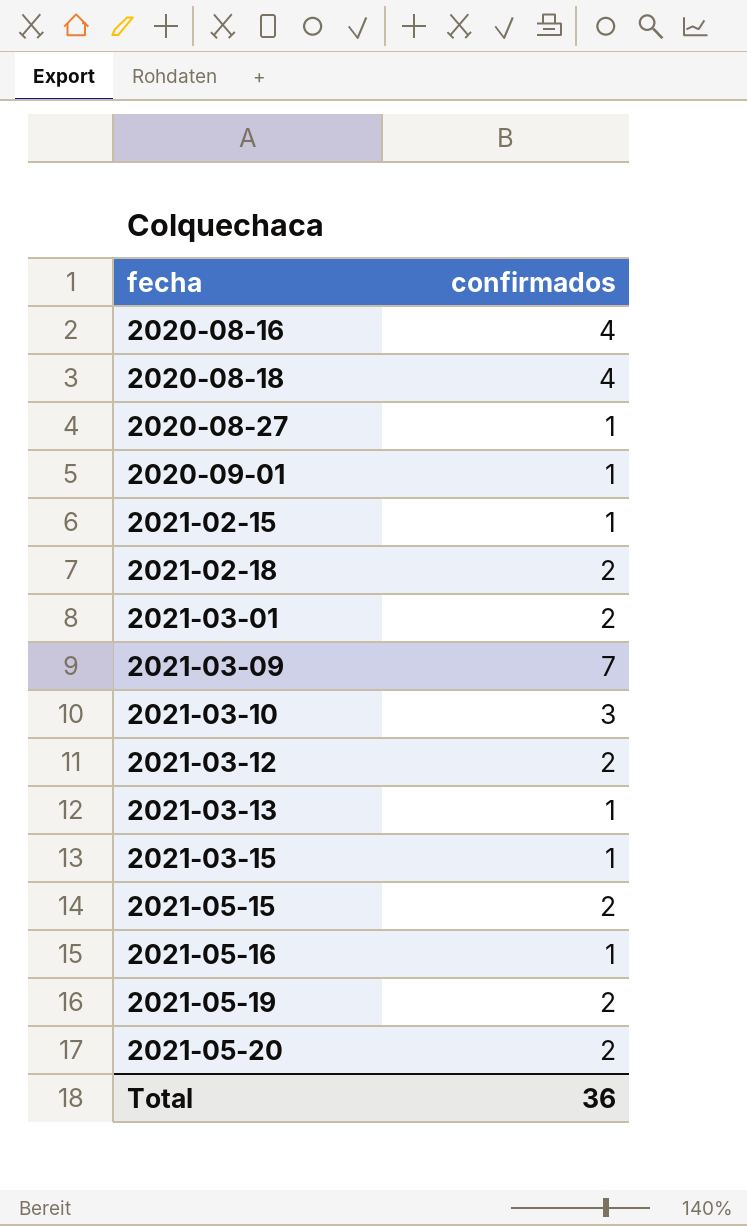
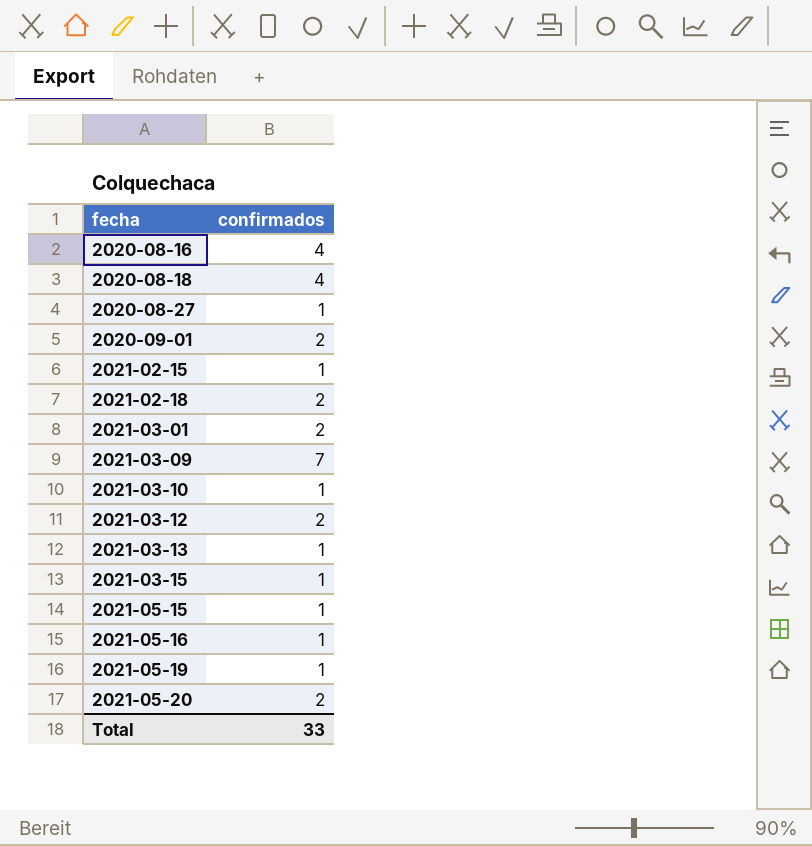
2020-09-01 | confirmados: 1 -> 2
2021-03-10 | confirmados: 3 -> 1
2021-05-15 | confirmados: 2 -> 1
2021-05-19 | confirmados: 2 -> 1
Total | confirmados: 36 -> 33

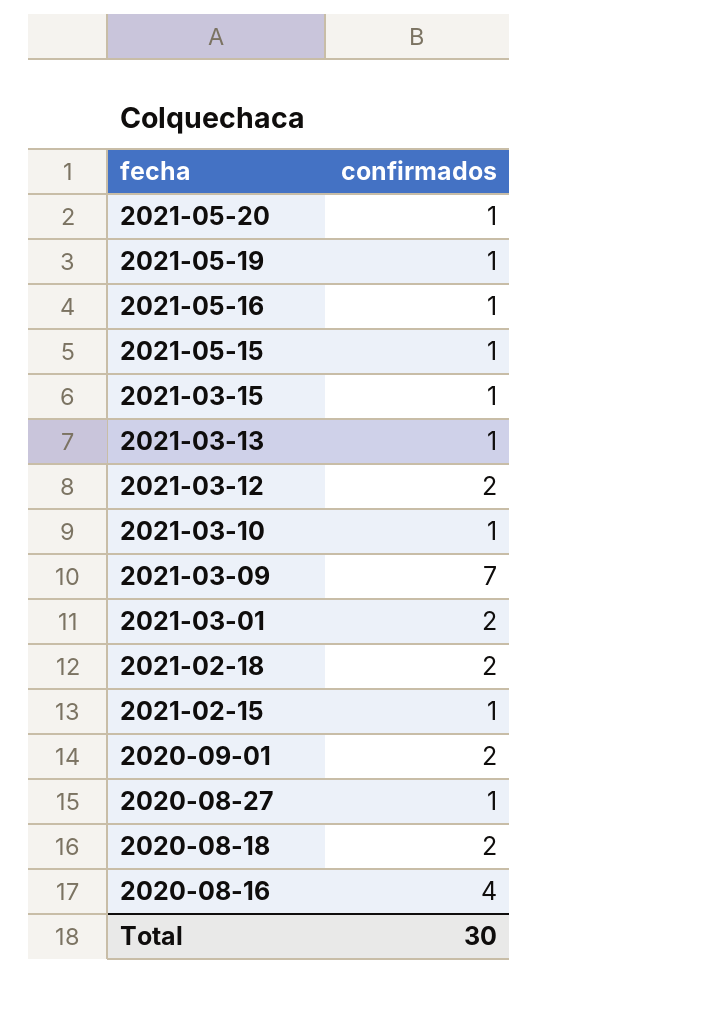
row order: fecha ascending -> fecha descending
2021-05-20 | confirmados: 2 -> 1
2020-08-18 | confirmados: 4 -> 2
Total | confirmados: 33 -> 30

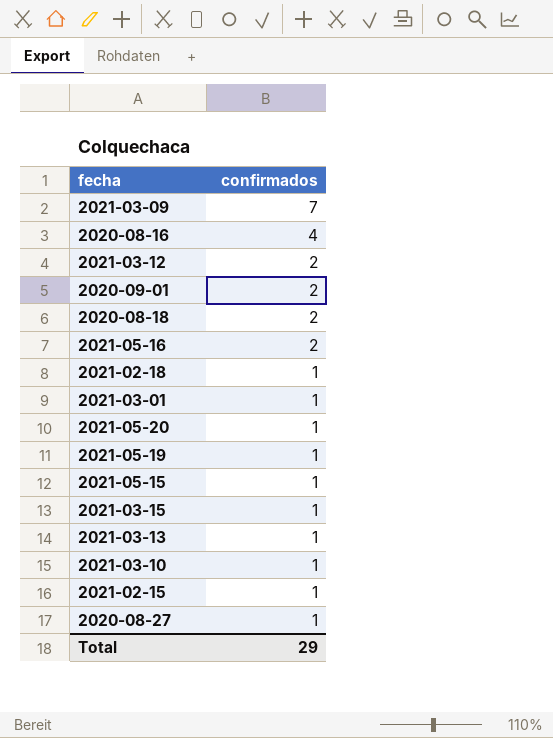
row order: fecha descending -> confirmados descending
2021-05-16 | confirmados: 1 -> 2
2021-02-18 | confirmados: 2 -> 1
2021-03-01 | confirmados: 2 -> 1
Total | confirmados: 30 -> 29

